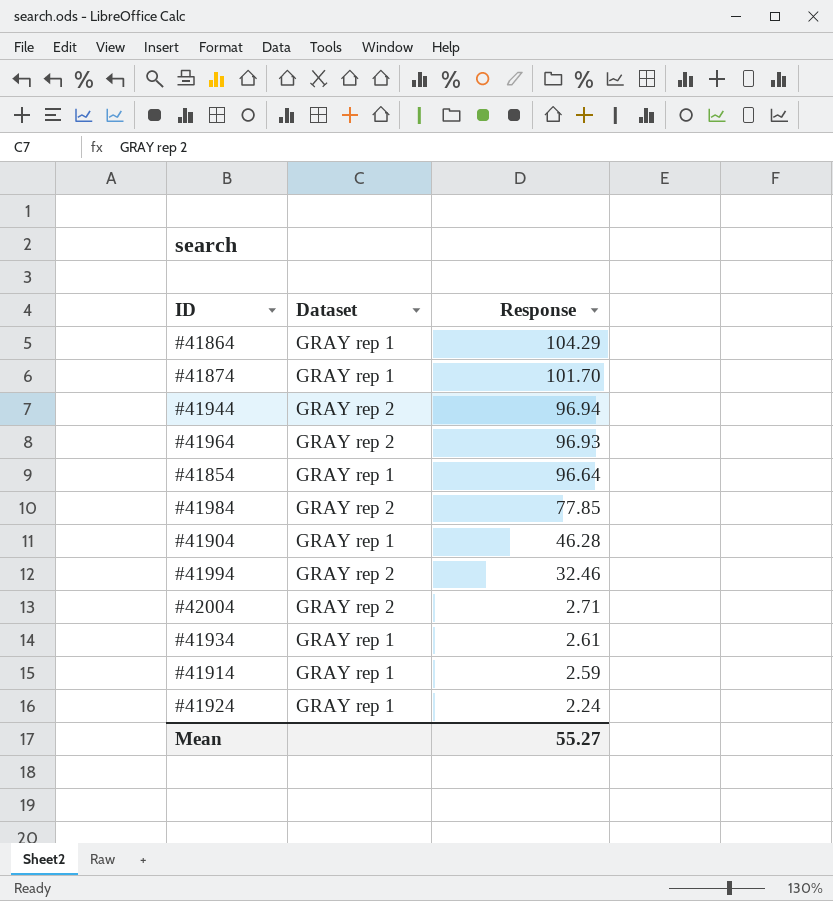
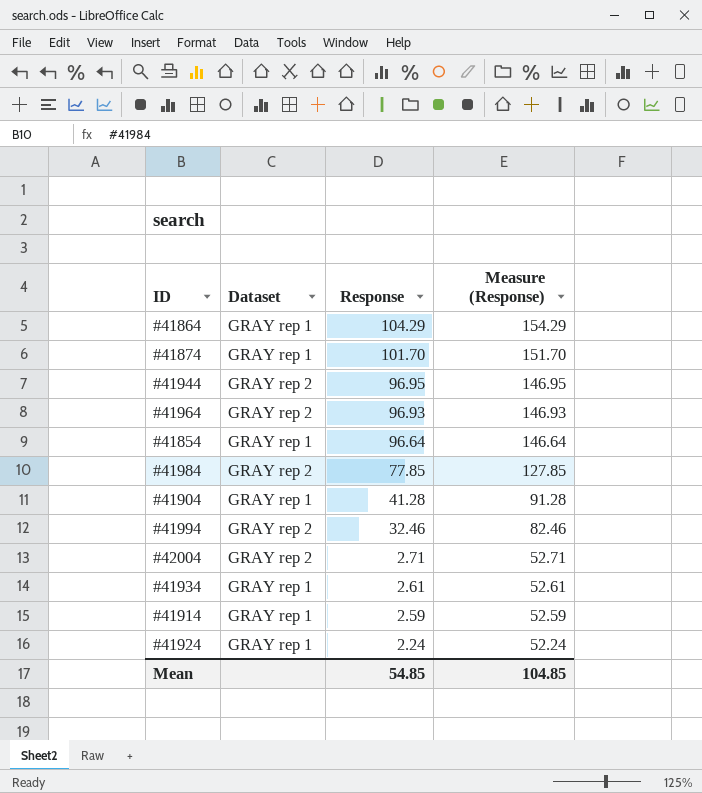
column Measure (Response) | formula: none -> [Response] + 50
#41944 | Response: 96.94 -> 96.95
#41904 | Response: 46.28 -> 41.28
Mean | Response: 55.27 -> 54.85

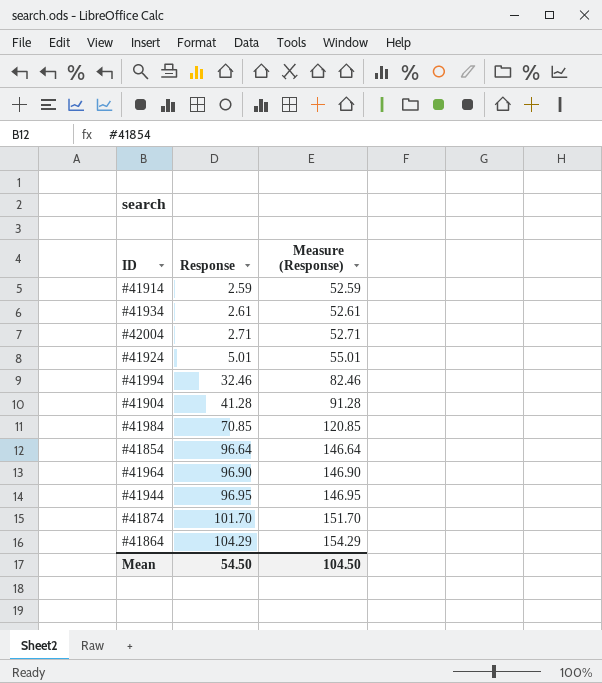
row order: Response descending -> Response ascending
column Dataset | position: 2 -> none
#41924 | Response: 2.24 -> 5.01
#41924 | Measure (Response): 52.24 -> 55.01
#41984 | Response: 77.85 -> 70.85
#41984 | Measure (Response): 127.85 -> 120.85
#41964 | Response: 96.93 -> 96.90
#41964 | Measure (Response): 146.93 -> 146.90
Mean | Response: 54.85 -> 54.50
Mean | Measure (Response): 104.85 -> 104.50

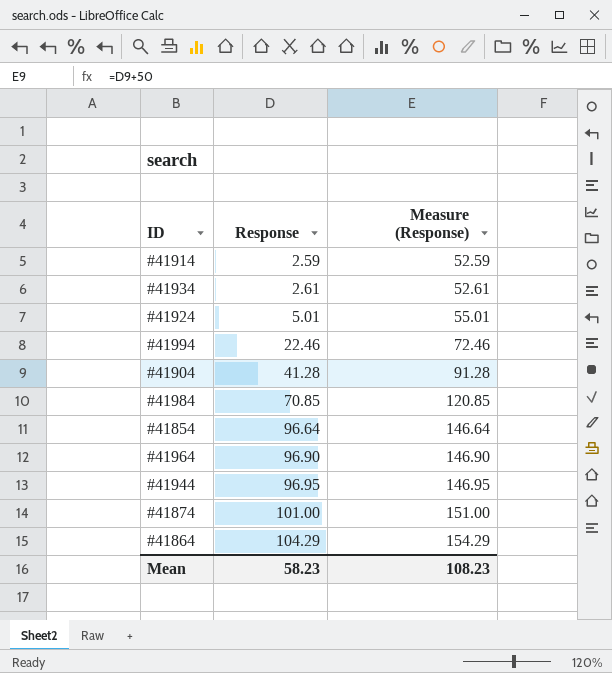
row #42004: 2.71 | 52.71 -> none
#41994 | Response: 32.46 -> 22.46
#41994 | Measure (Response): 82.46 -> 72.46
#41874 | Response: 101.70 -> 101.00
#41874 | Measure (Response): 151.70 -> 151.00
Mean | Response: 54.50 -> 58.23
Mean | Measure (Response): 104.50 -> 108.23

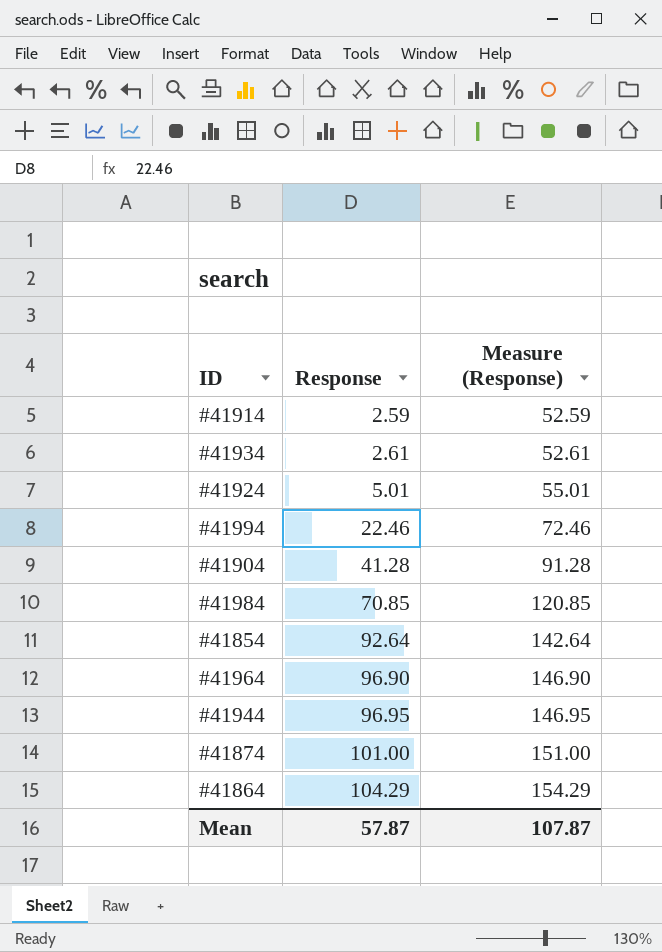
#41854 | Response: 96.64 -> 92.64
#41854 | Measure (Response): 146.64 -> 142.64
Mean | Response: 58.23 -> 57.87
Mean | Measure (Response): 108.23 -> 107.87

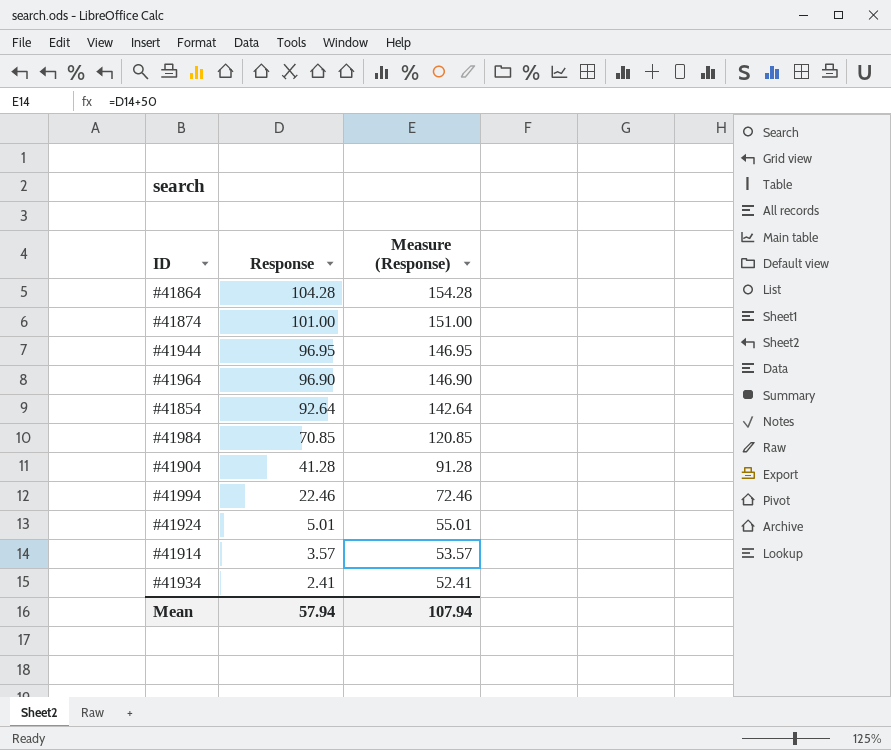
row order: Response ascending -> Response descending
#41864 | Response: 104.29 -> 104.28
#41864 | Measure (Response): 154.29 -> 154.28
#41914 | Response: 2.59 -> 3.57
#41914 | Measure (Response): 52.59 -> 53.57
#41934 | Response: 2.61 -> 2.41
#41934 | Measure (Response): 52.61 -> 52.41
Mean | Response: 57.87 -> 57.94
Mean | Measure (Response): 107.87 -> 107.94

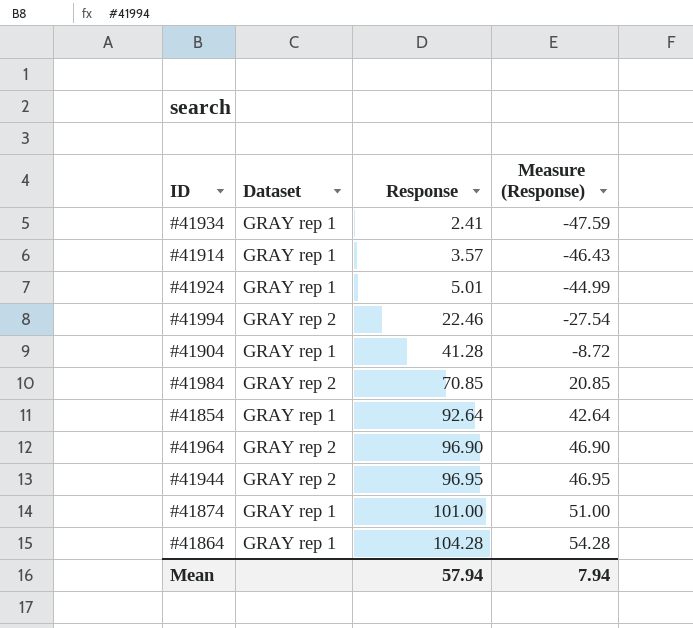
row order: Response descending -> Response ascending
column Dataset | position: none -> 2
column Measure (Response) | formula: [Response] + 50 -> [Response] - 50
Mean | Measure (Response): 107.94 -> 7.94

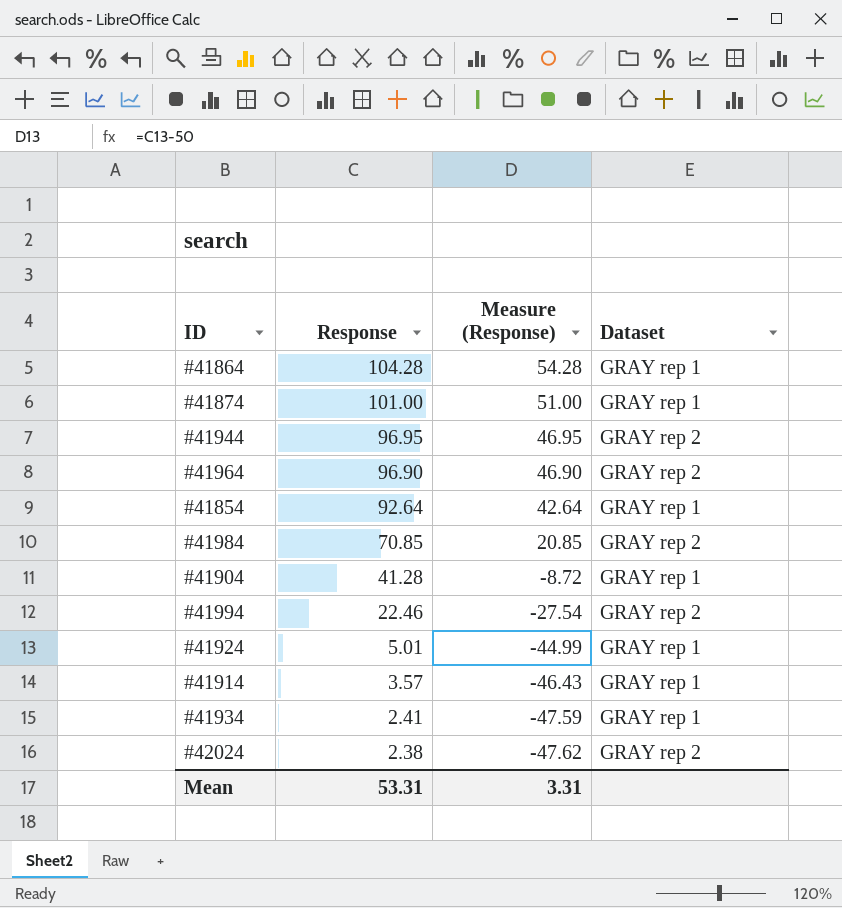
row order: Response ascending -> Response descending
column Dataset | position: 2 -> 4
row #42024: none -> 2.38 | -47.62 | GRAY rep 2
Mean | Response: 57.94 -> 53.31
Mean | Measure (Response): 7.94 -> 3.31

